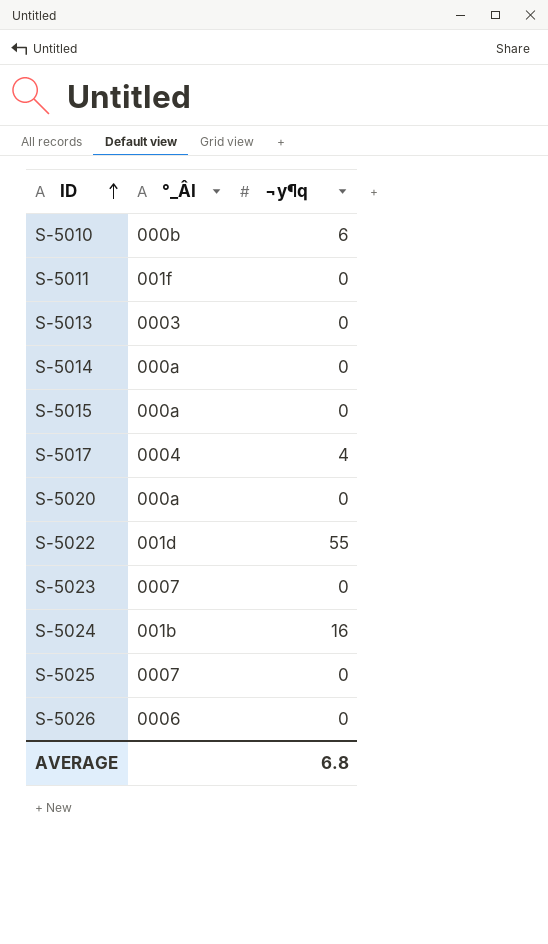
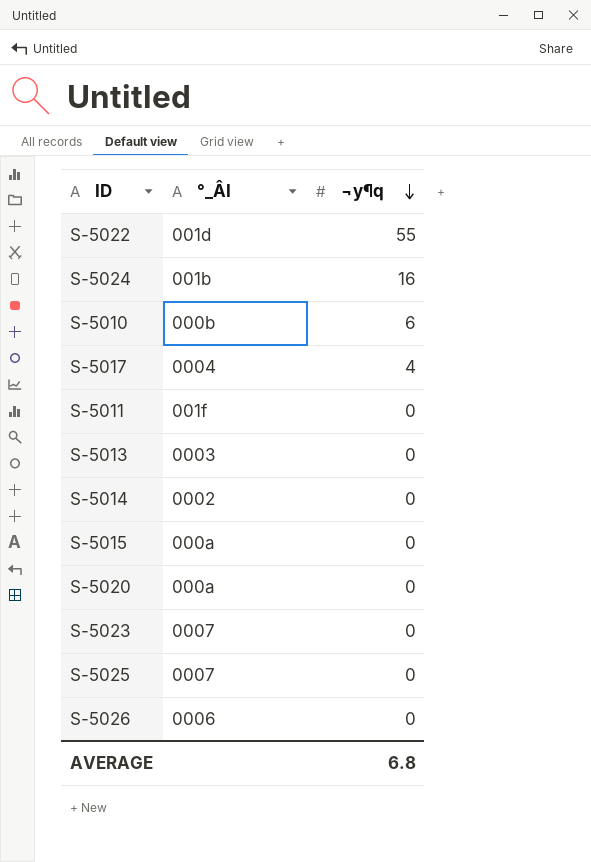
row order: ID ascending -> ¬y¶q descending
S-5014 | °_ÂI: 000a -> 0002

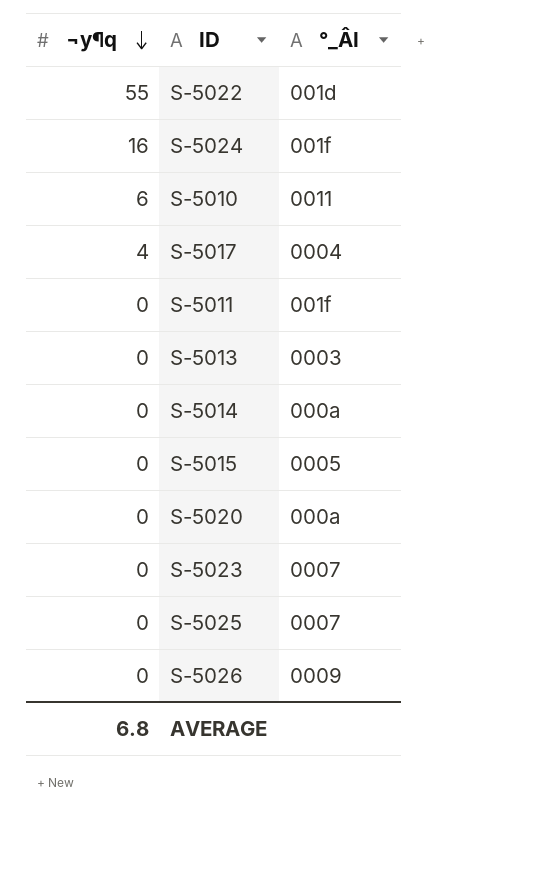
column ¬y¶q | position: 3 -> 1
S-5024 | °_ÂI: 001b -> 001f
S-5010 | °_ÂI: 000b -> 0011
S-5014 | °_ÂI: 0002 -> 000a
S-5015 | °_ÂI: 000a -> 0005
S-5026 | °_ÂI: 0006 -> 0009

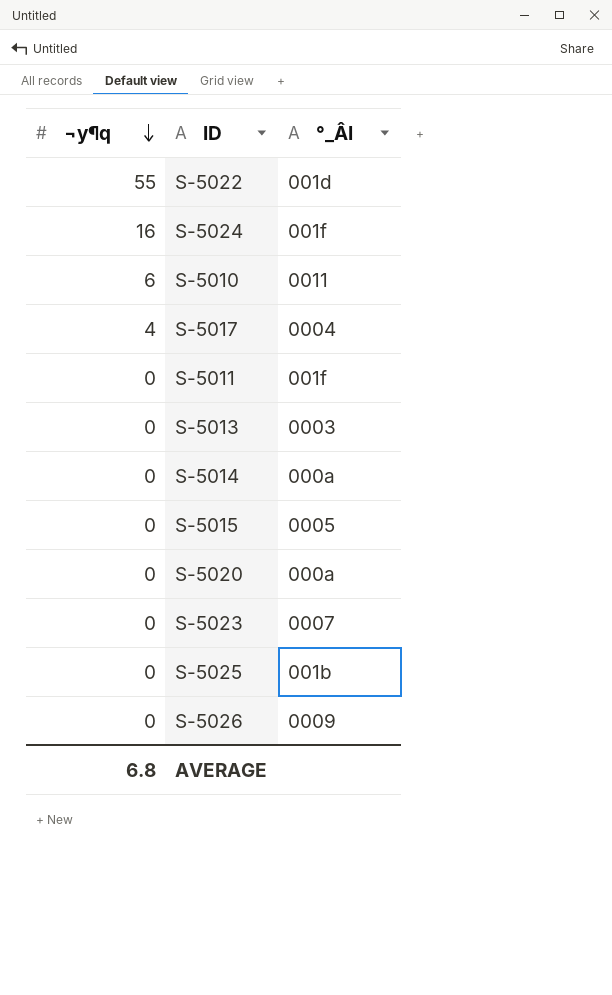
S-5025 | °_ÂI: 0007 -> 001b

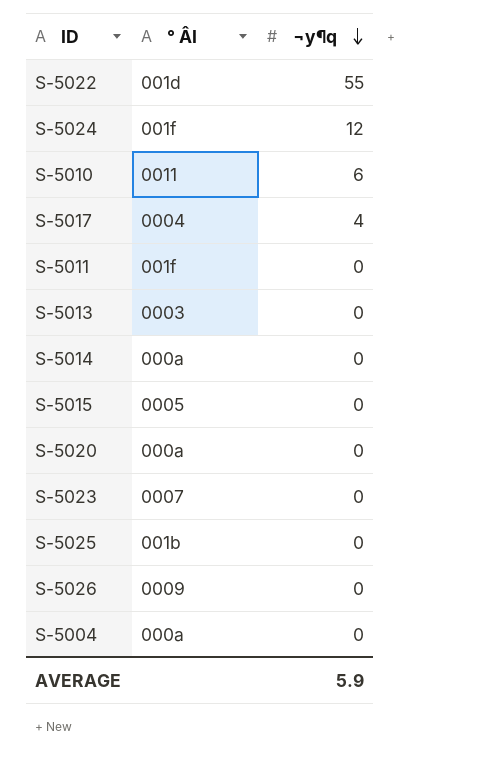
column name: °_ÂI -> ° ÂI
column ¬y¶q | position: 1 -> 3
S-5024 | ¬y¶q: 16 -> 12
row S-5004: none -> 000a | 0
AVERAGE | ¬y¶q: 6.8 -> 5.9

